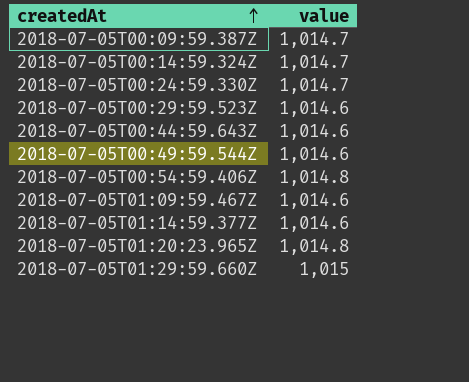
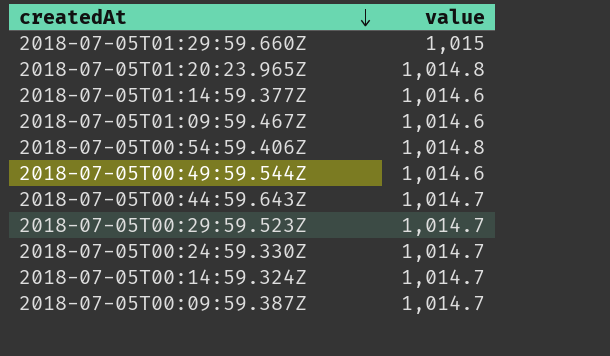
row order: createdAt ascending -> createdAt descending
2018-07-05T00:44:59.643Z | value: 1,014.6 -> 1,014.7
2018-07-05T00:29:59.523Z | value: 1,014.6 -> 1,014.7

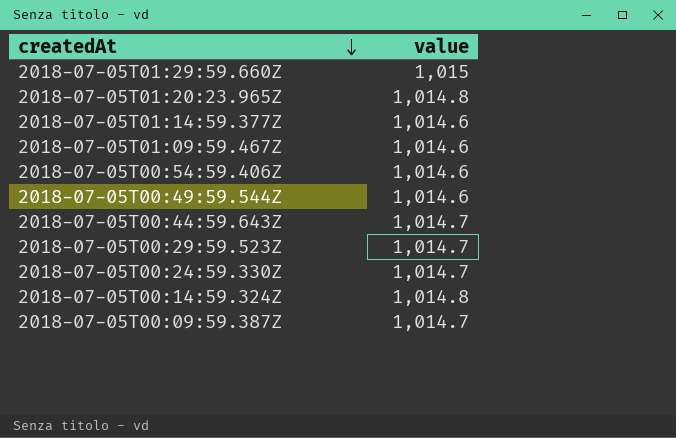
2018-07-05T00:54:59.406Z | value: 1,014.8 -> 1,014.6
2018-07-05T00:14:59.324Z | value: 1,014.7 -> 1,014.8

